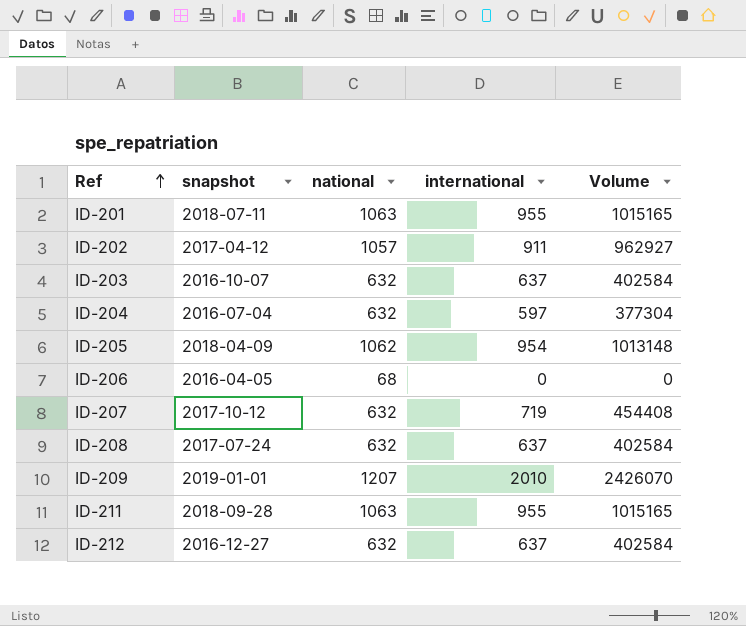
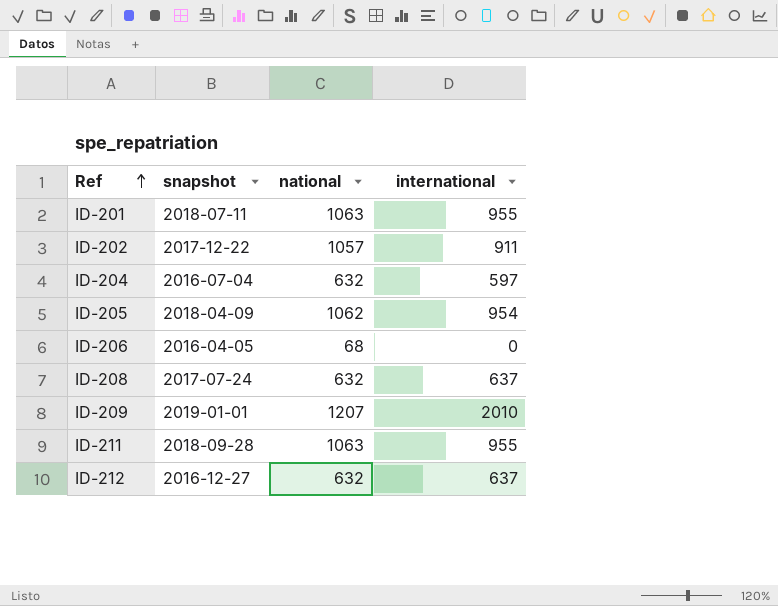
column Volume | formula: [national] * [international] -> none
row ID-203: 2016-10-07 | 632 | 637 | 402584 -> none
row ID-207: 2017-10-12 | 632 | 719 | 454408 -> none
ID-202 | snapshot: 2017-04-12 -> 2017-12-22

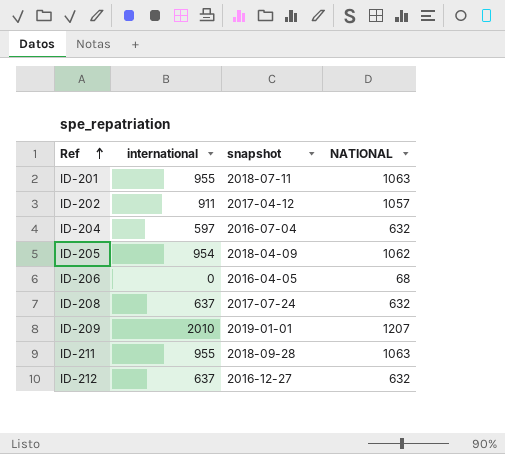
column international | position: 4 -> 2
column name: national -> NATIONAL
ID-202 | snapshot: 2017-12-22 -> 2017-04-12

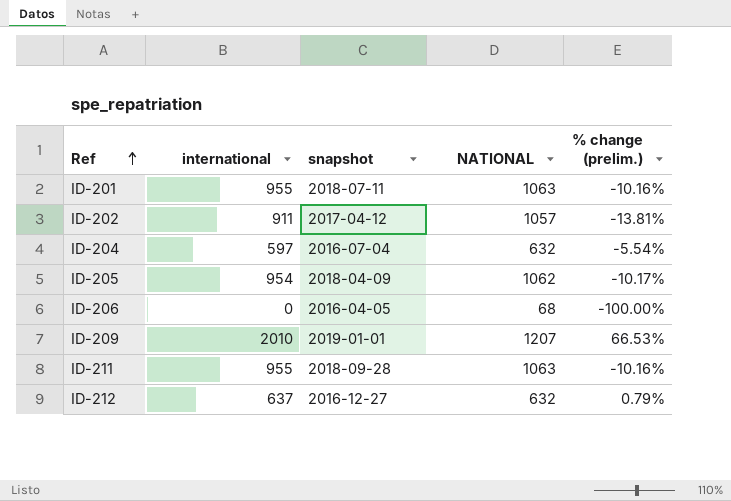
column % change (prelim.) | formula: none -> ([international] - [NATIONAL]) / [NATIONAL]
row ID-208: 637 | 2017-07-24 | 632 -> none

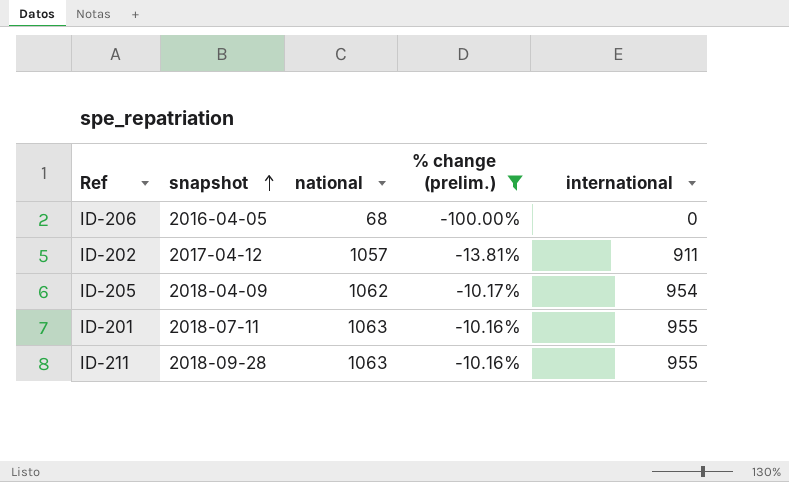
filter: none -> % change (prelim.) <= -10.16%
row order: Ref ascending -> snapshot ascending
column name: NATIONAL -> national
column international | position: 2 -> 5

